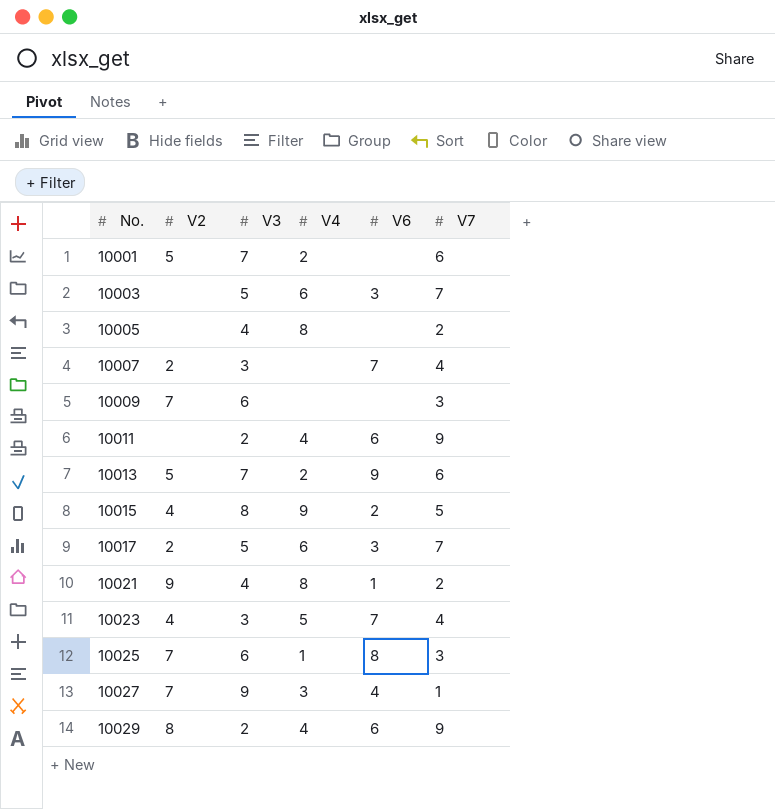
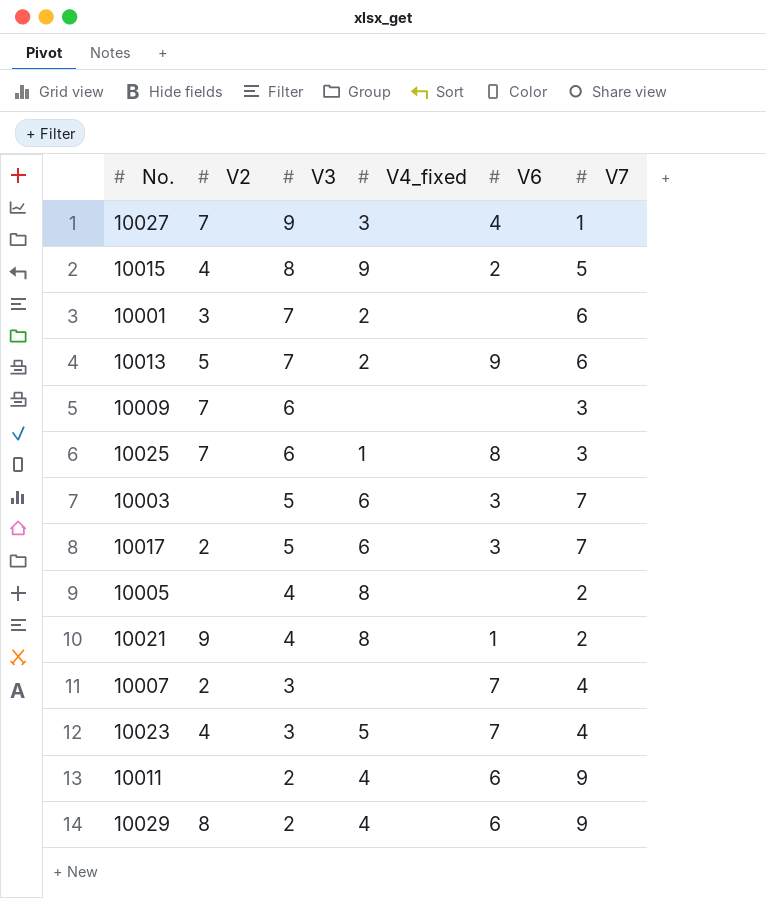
row order: No. ascending -> V3 descending
column name: V4 -> V4_fixed
10001 | V2: 5 -> 3

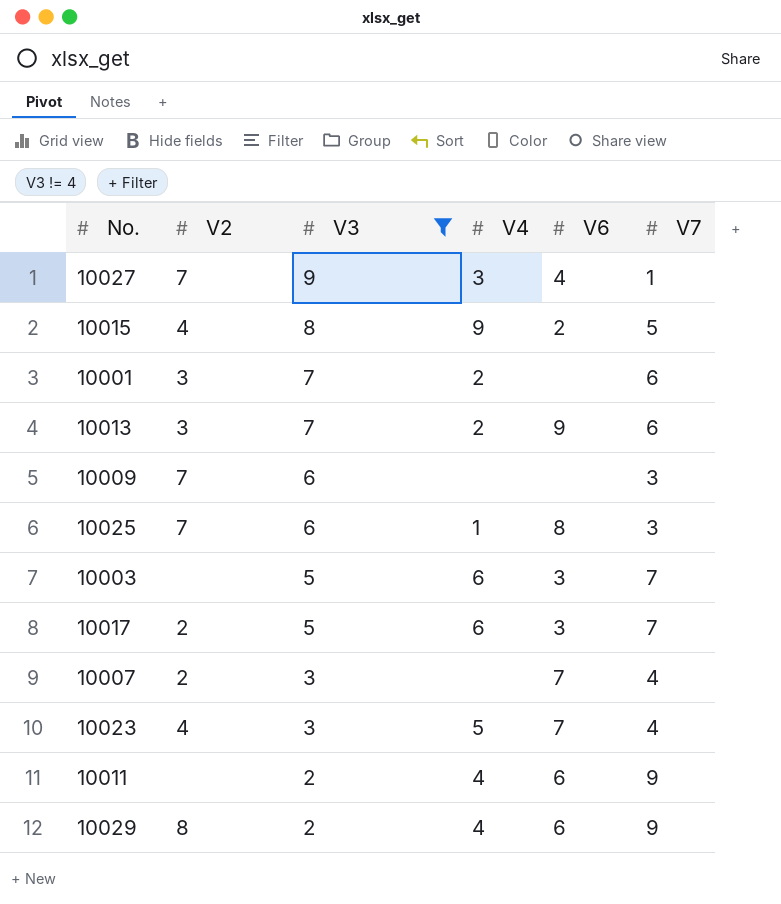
filter: none -> V3 != 4
column name: V4_fixed -> V4
10013 | V2: 5 -> 3

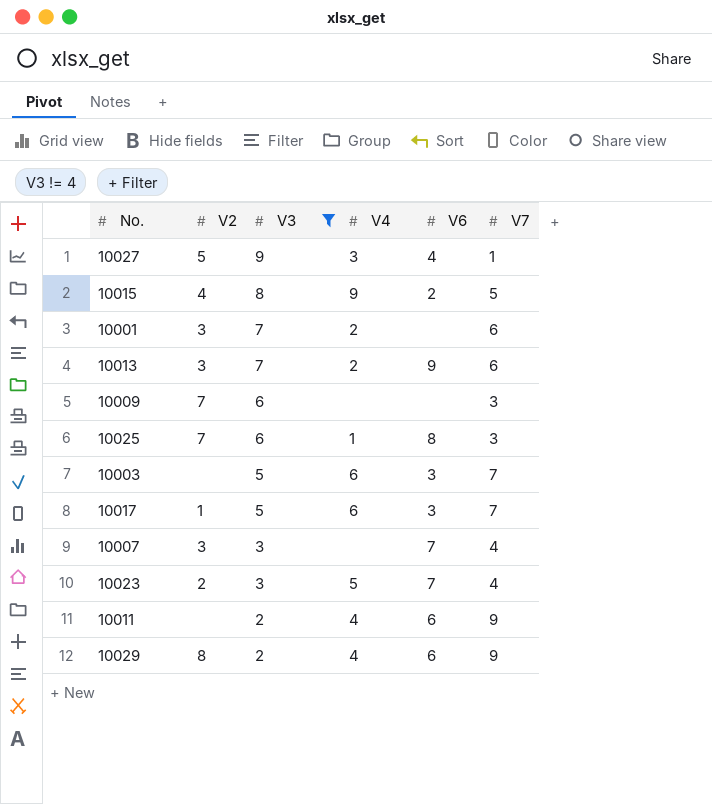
10027 | V2: 7 -> 5
10017 | V2: 2 -> 1
10007 | V2: 2 -> 3
10023 | V2: 4 -> 2

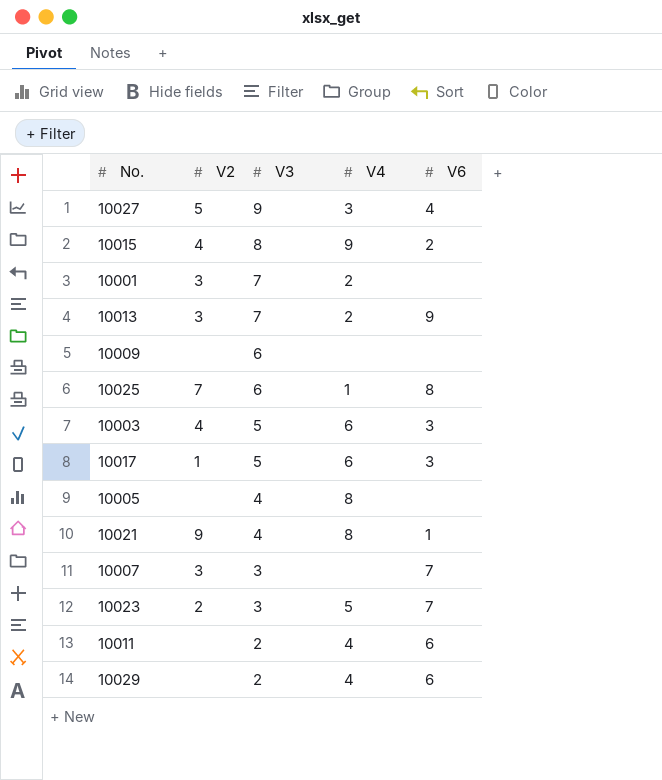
filter: V3 != 4 -> none
column V7 | position: 6 -> none
10009 | V2: 7 -> none
10003 | V2: none -> 4
10029 | V2: 8 -> none

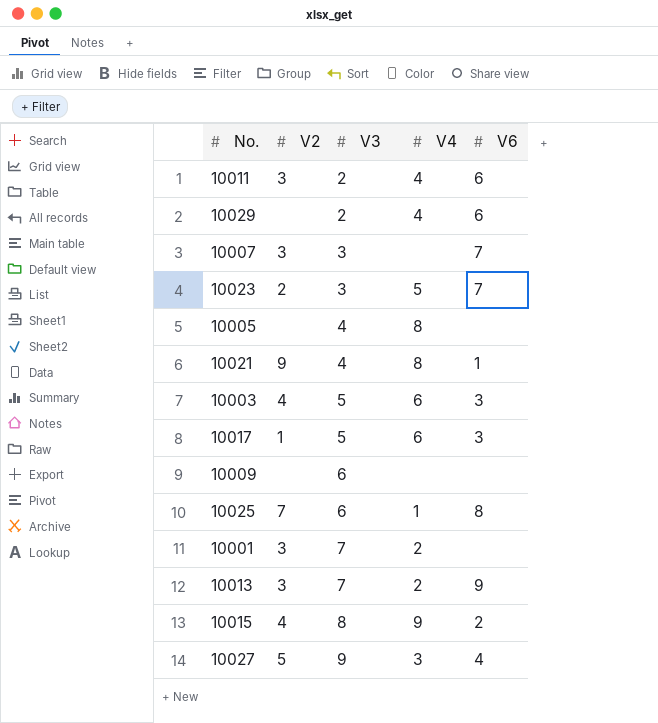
row order: V3 descending -> V3 ascending
10011 | V2: none -> 3

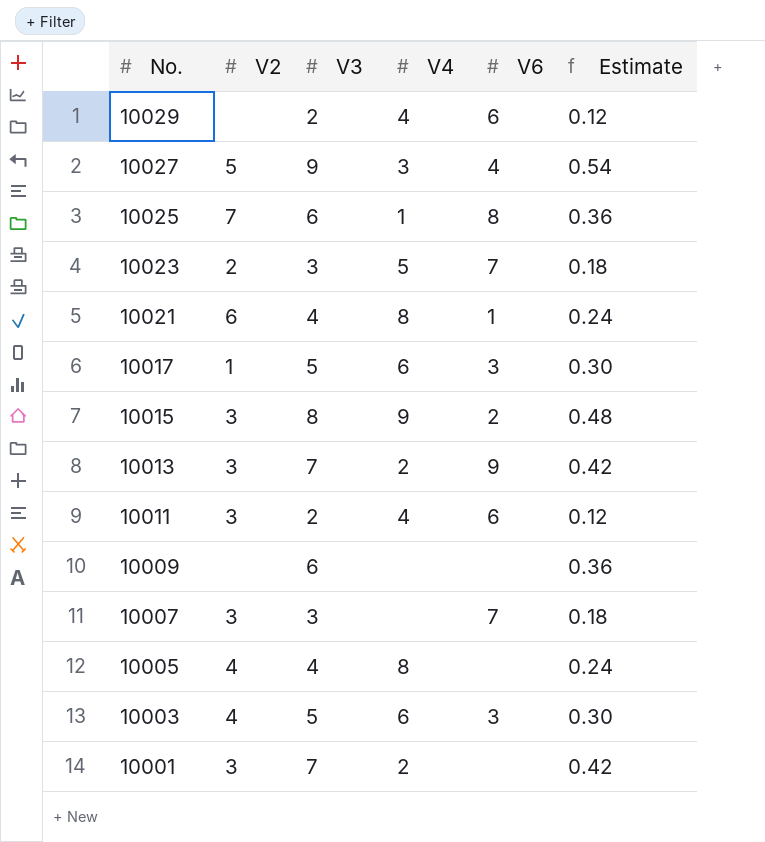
row order: V3 ascending -> No. descending
column Estimate | formula: none -> [V3] * 0.06
10021 | V2: 9 -> 6
10015 | V2: 4 -> 3
10005 | V2: none -> 4

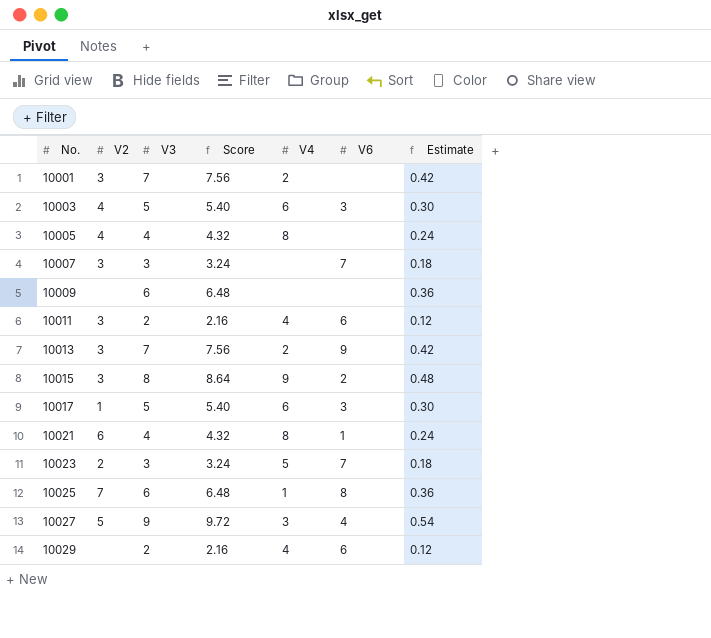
row order: No. descending -> No. ascending
column Score | formula: none -> [V3] * 1.08

